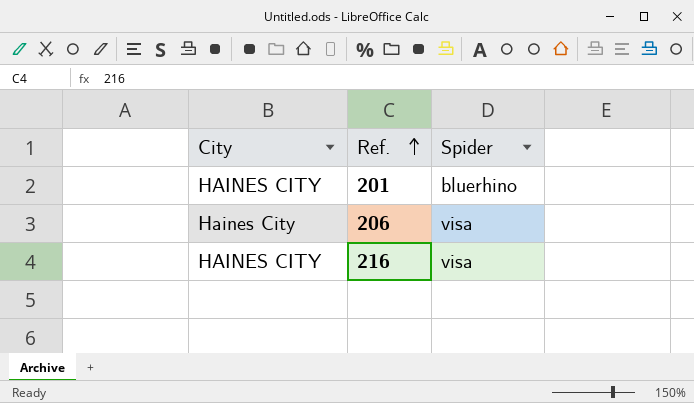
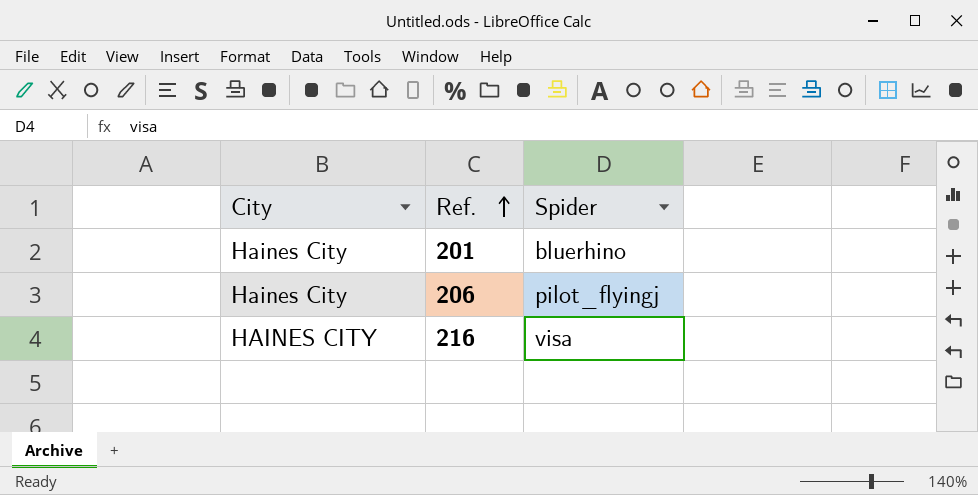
201 | City: HAINES CITY -> Haines City
206 | Spider: visa -> pilot_flyingj

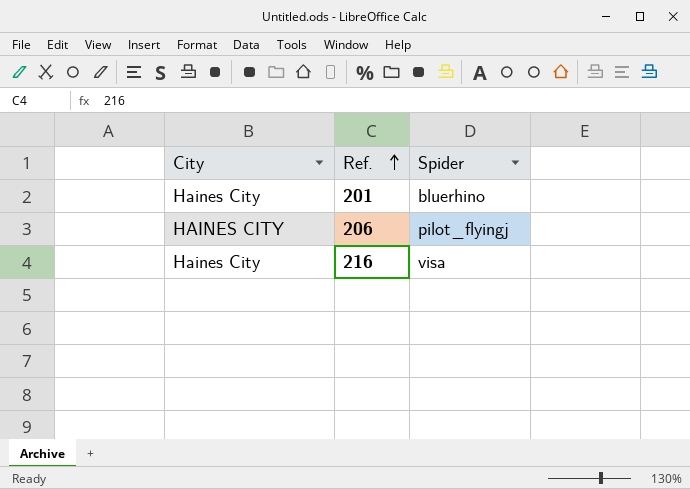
206 | City: Haines City -> HAINES CITY
216 | City: HAINES CITY -> Haines City

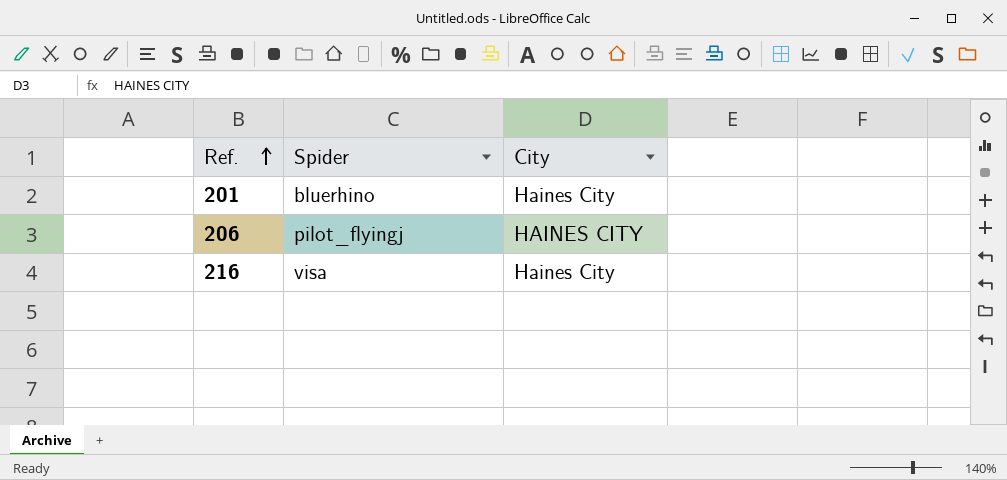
column City | position: 1 -> 3

